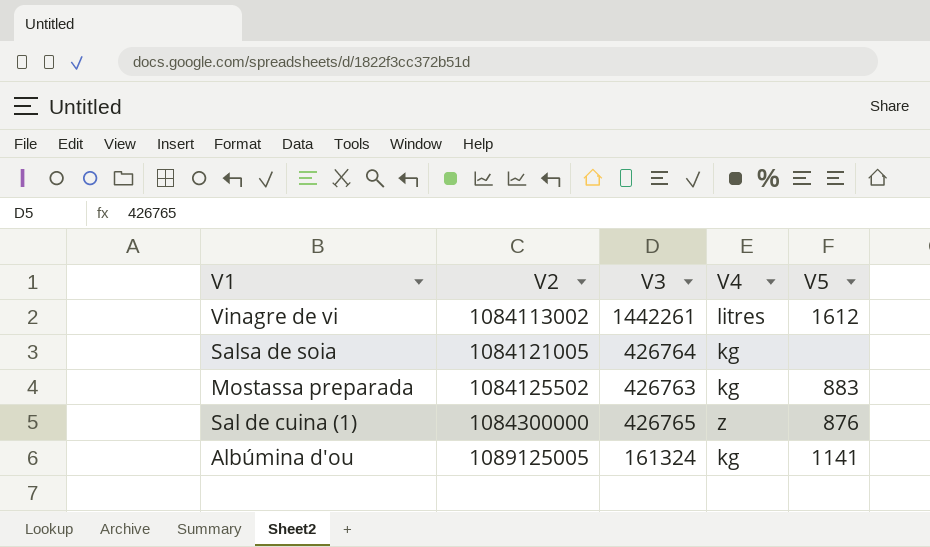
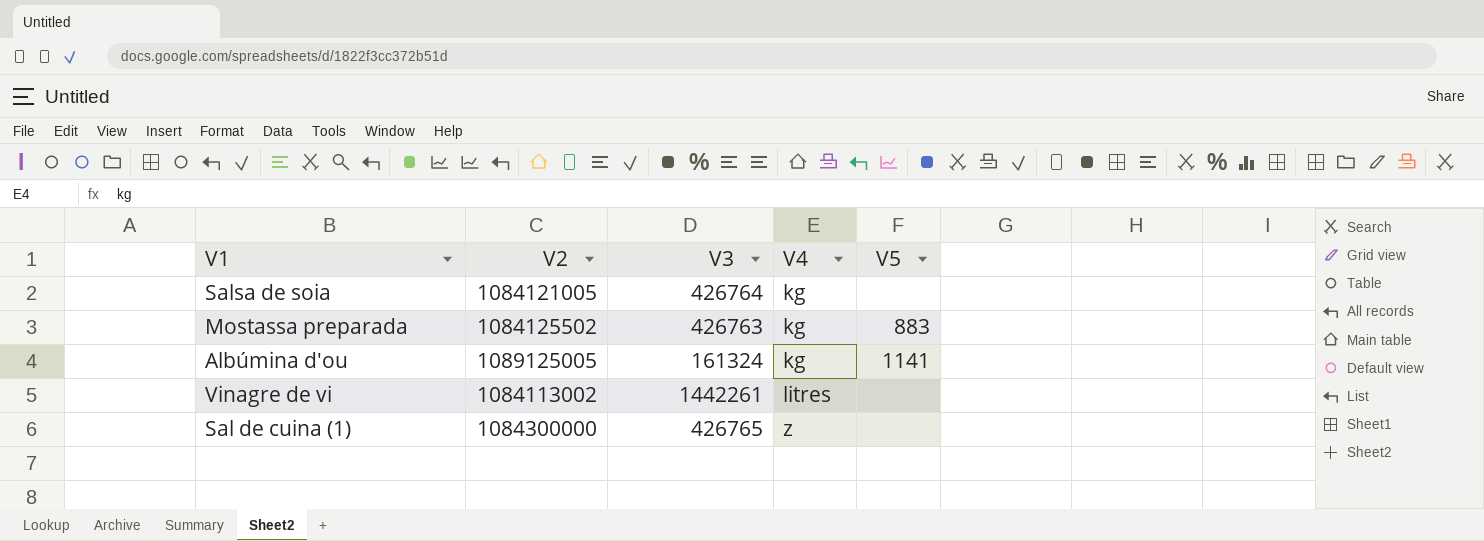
row order: V2 ascending -> V4 ascending
Vinagre de vi | V5: 1612 -> none
Sal de cuina (1) | V5: 876 -> none

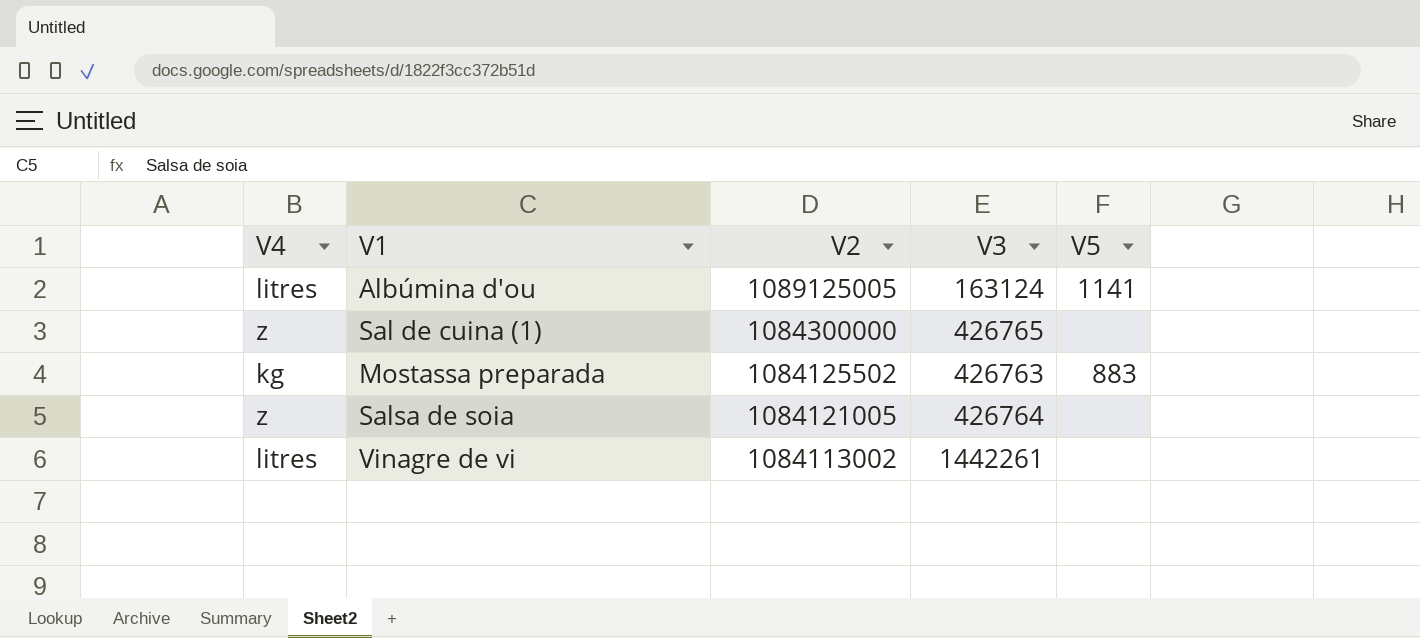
row order: V4 ascending -> V2 descending
column V4 | position: 4 -> 1
Albúmina d'ou | V4: kg -> litres
Albúmina d'ou | V3: 161324 -> 163124
Salsa de soia | V4: kg -> z

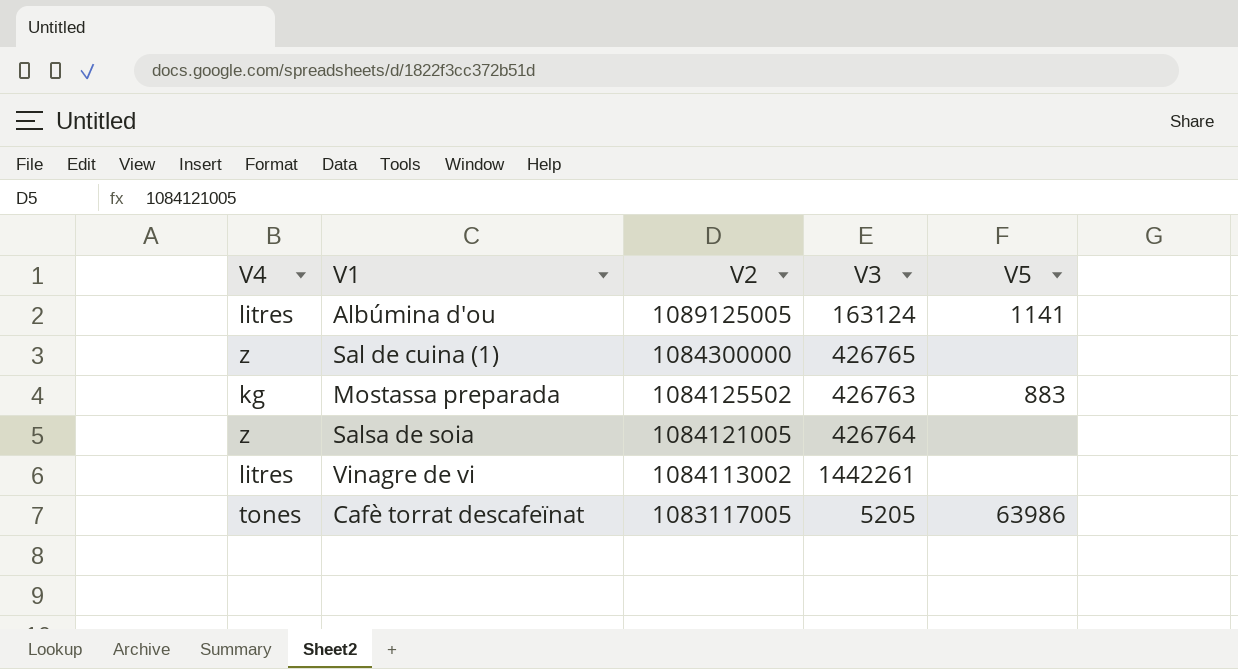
row Cafè torrat descafeïnat: none -> tones | 1083117005 | 5205 | 63986

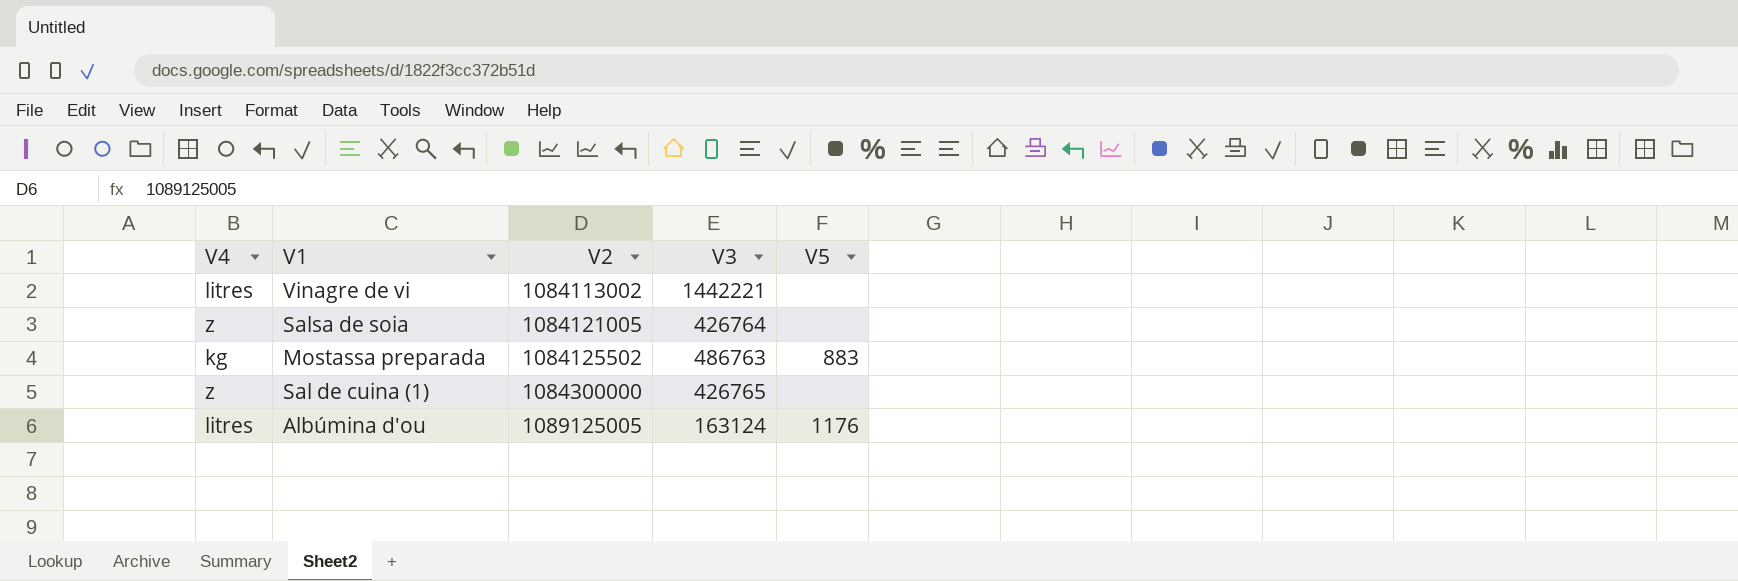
row order: V2 descending -> V2 ascending
row Cafè torrat descafeïnat: tones | 1083117005 | 5205 | 63986 -> none
Vinagre de vi | V3: 1442261 -> 1442221
Mostassa preparada | V3: 426763 -> 486763
Albúmina d'ou | V5: 1141 -> 1176

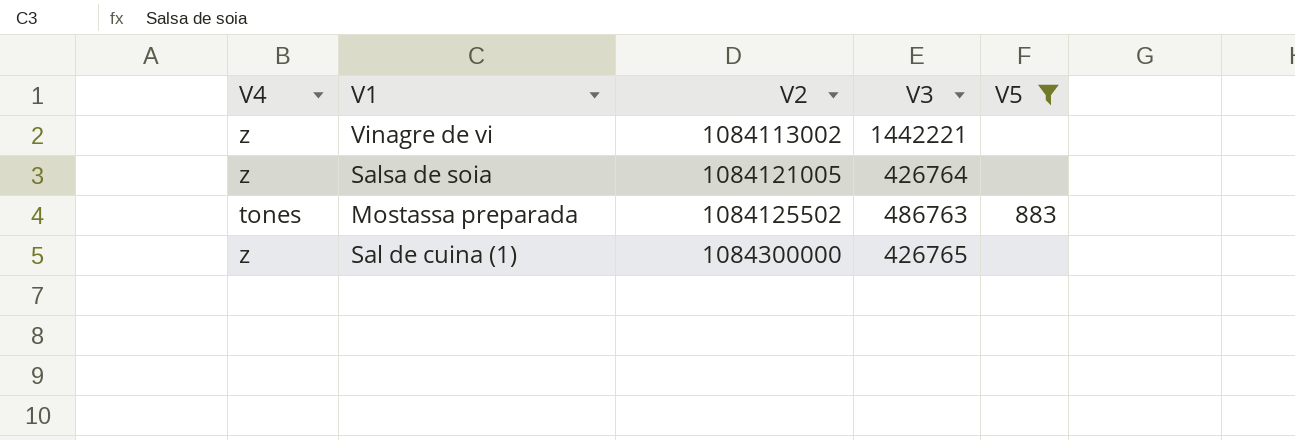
filter: none -> V5 != 1176
Vinagre de vi | V4: litres -> z
Mostassa preparada | V4: kg -> tones

